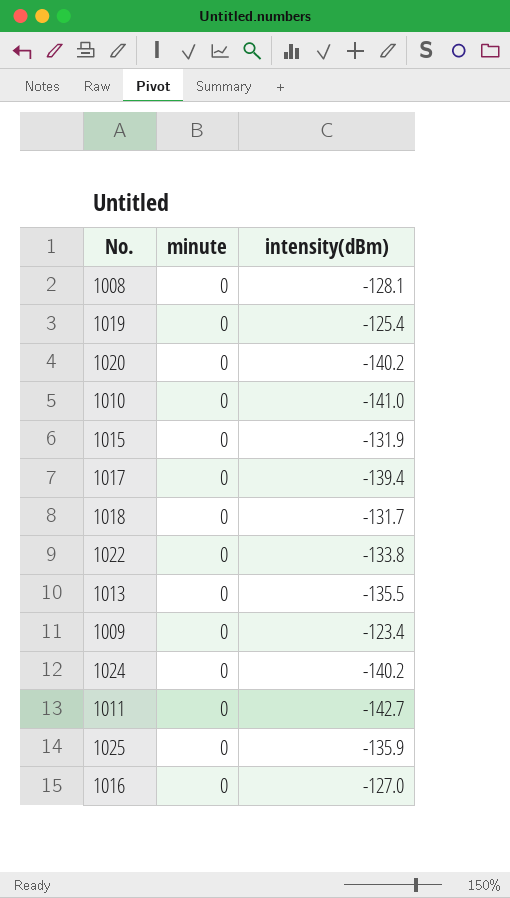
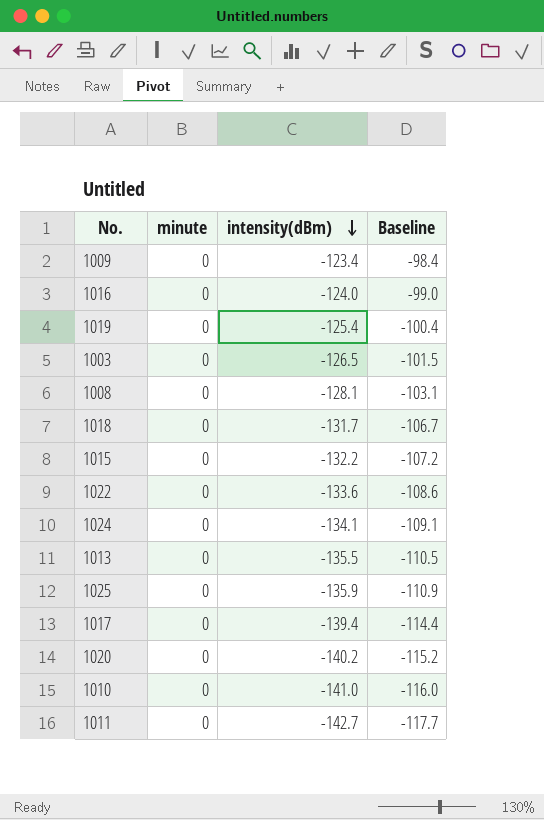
row order: none -> intensity(dBm) descending
column Baseline | formula: none -> [intensity(dBm)] + 25
1016 | intensity(dBm): -127.0 -> -124.0
row 1003: none -> 0 | -126.5 | -101.5
1015 | intensity(dBm): -131.9 -> -132.2
1022 | intensity(dBm): -133.8 -> -133.6
1024 | intensity(dBm): -140.2 -> -134.1

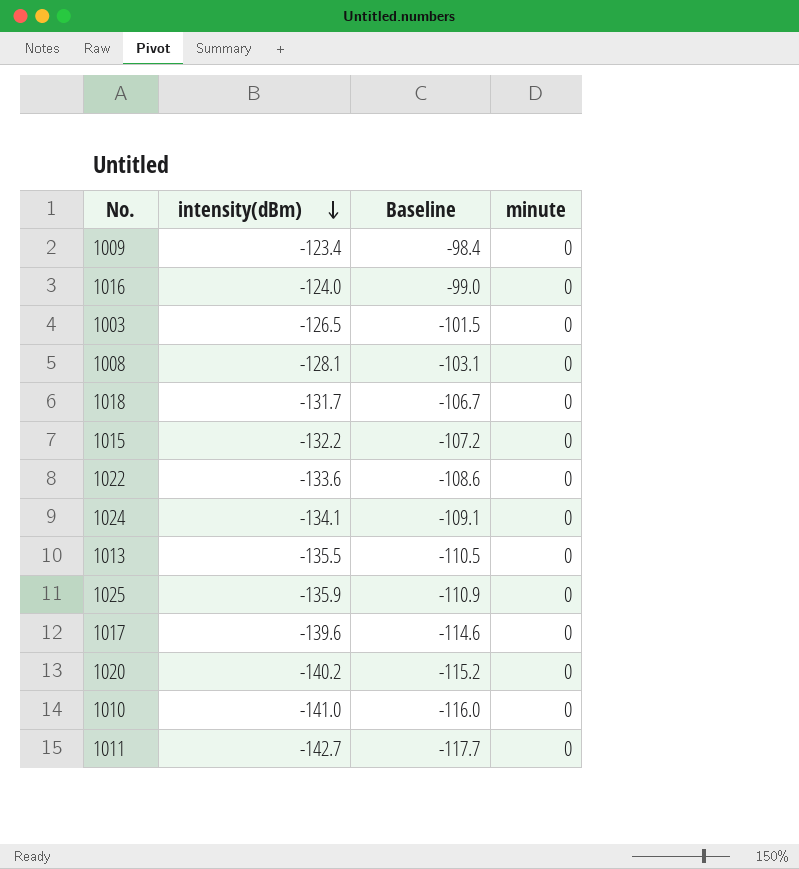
column minute | position: 2 -> 4
row 1019: 0 | -125.4 | -100.4 -> none
1017 | intensity(dBm): -139.4 -> -139.6
1017 | Baseline: -114.4 -> -114.6

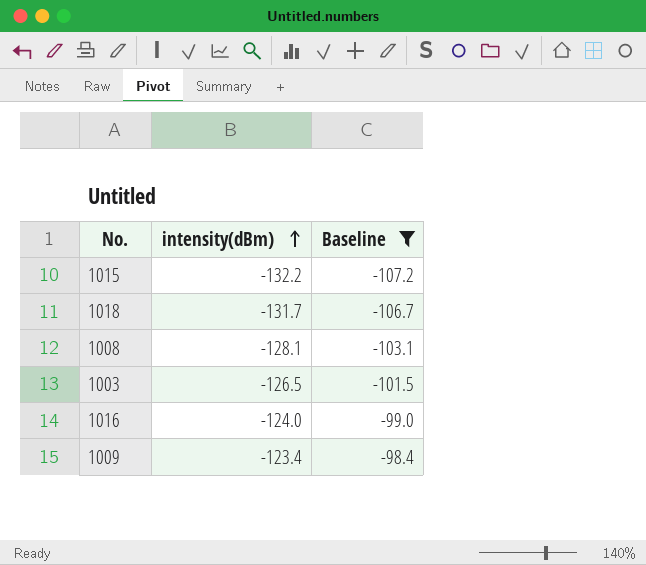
filter: none -> Baseline >= -107.2
row order: intensity(dBm) descending -> intensity(dBm) ascending
column minute | position: 4 -> none

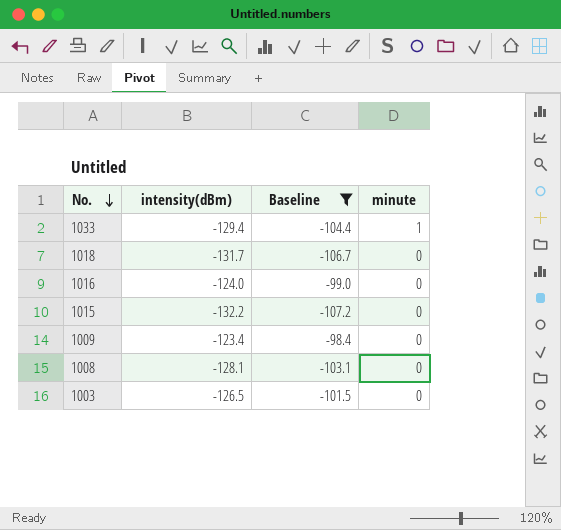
row order: intensity(dBm) ascending -> No. descending
column minute | position: none -> 4
row 1033: none -> -129.4 | -104.4 | 1

